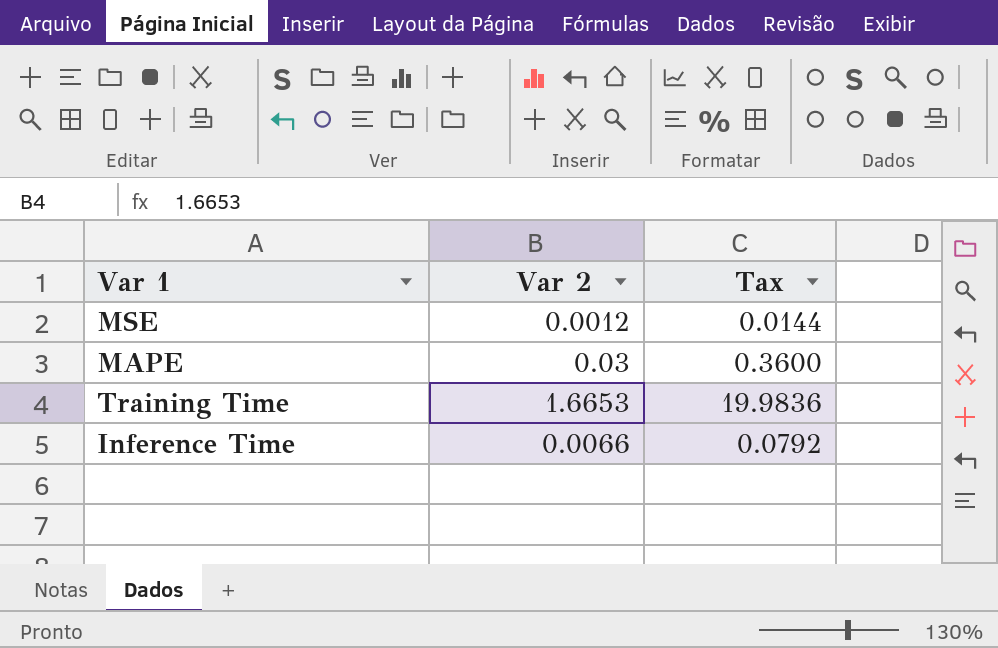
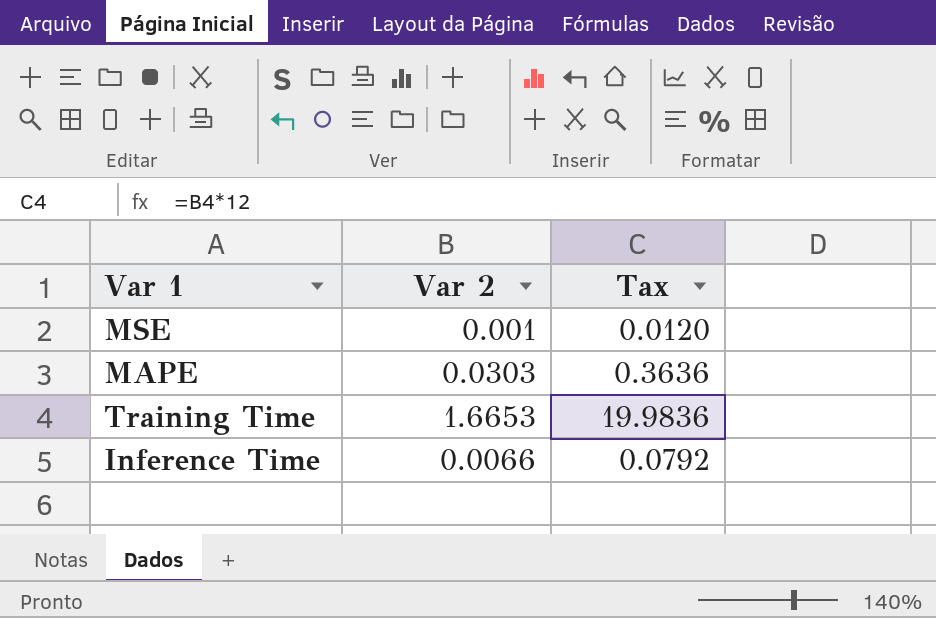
MSE | Var 2: 0.0012 -> 0.001
MSE | Tax: 0.0144 -> 0.0120
MAPE | Var 2: 0.03 -> 0.0303
MAPE | Tax: 0.3600 -> 0.3636

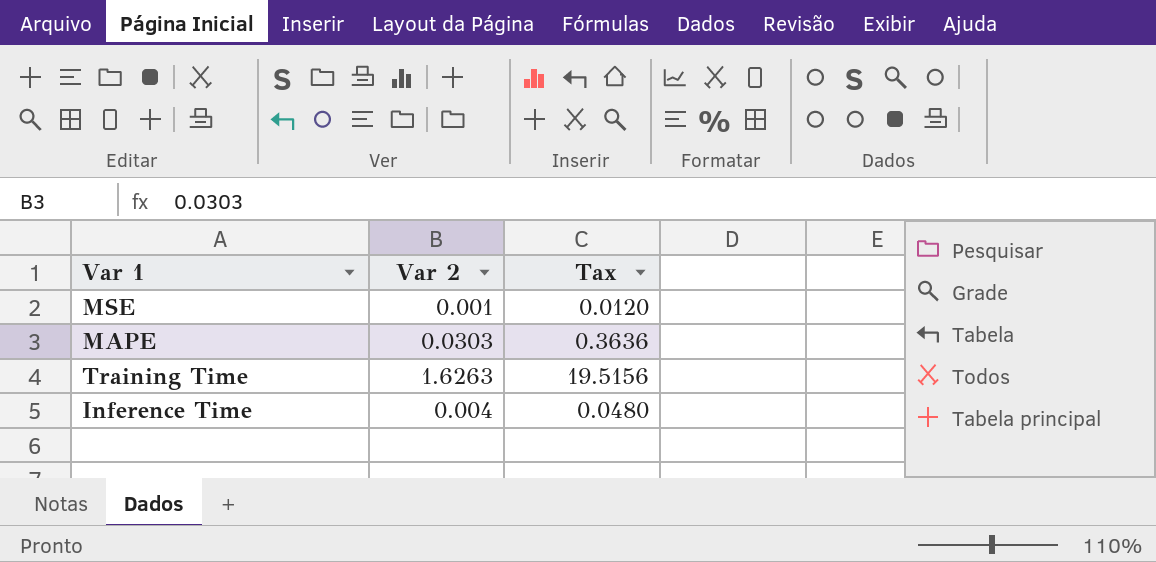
Training Time | Var 2: 1.6653 -> 1.6263
Training Time | Tax: 19.9836 -> 19.5156
Inference Time | Var 2: 0.0066 -> 0.004
Inference Time | Tax: 0.0792 -> 0.0480

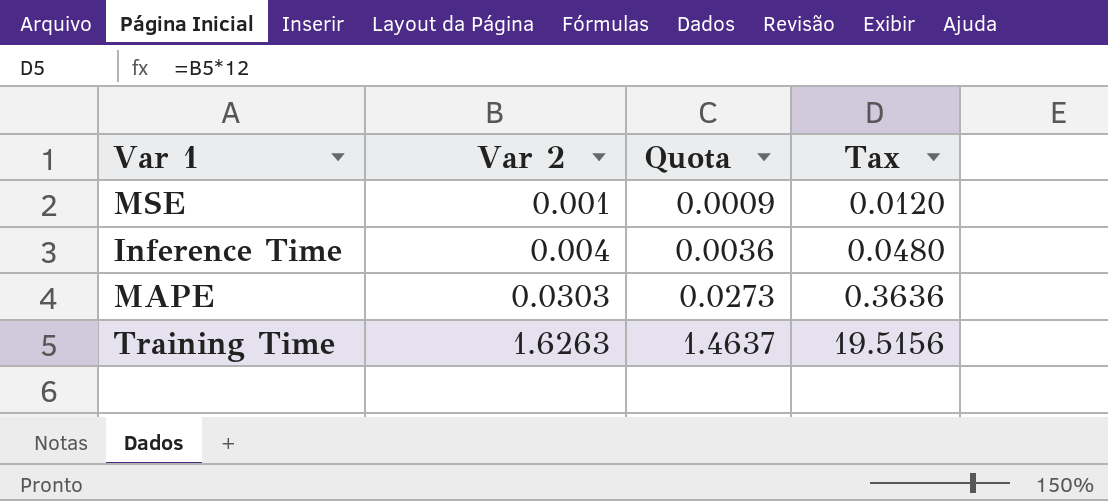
row order: none -> Var 2 ascending
column Quota | formula: none -> [Var 2] * 0.9

